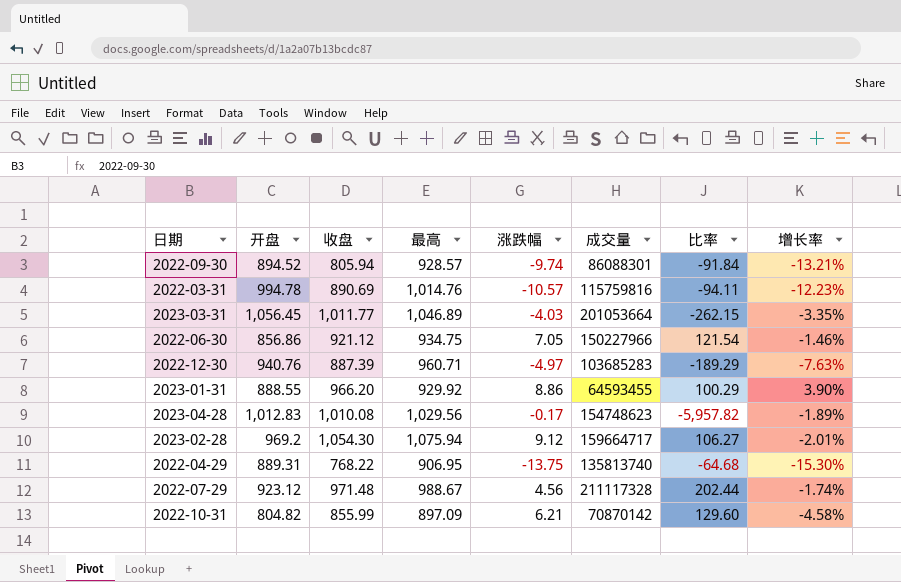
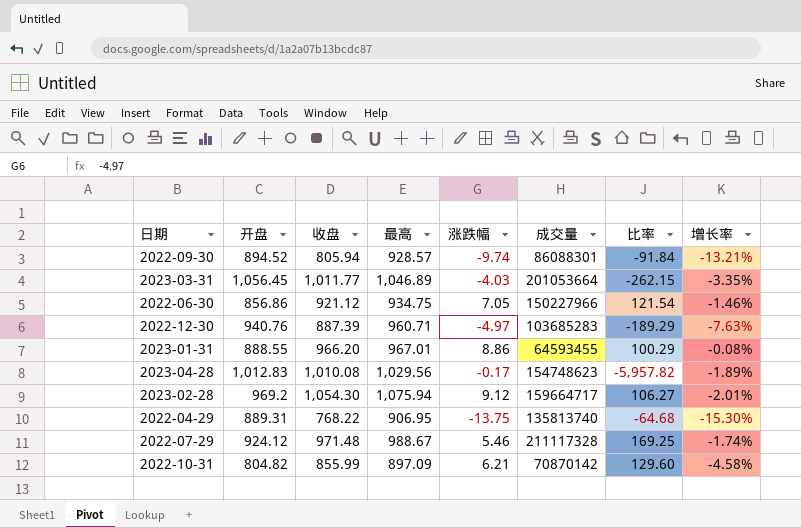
row 2022-03-31: 994.78 | 890.69 | 1,014.76 | -10.57 | 115759816 | -94.11 | -12.23% -> none
2023-01-31 | 最高: 929.92 -> 967.01
2023-01-31 | 增长率: 3.90% -> -0.08%
2022-07-29 | 开盘: 923.12 -> 924.12
2022-07-29 | 涨跌幅: 4.56 -> 5.46
2022-07-29 | 比率: 202.44 -> 169.25

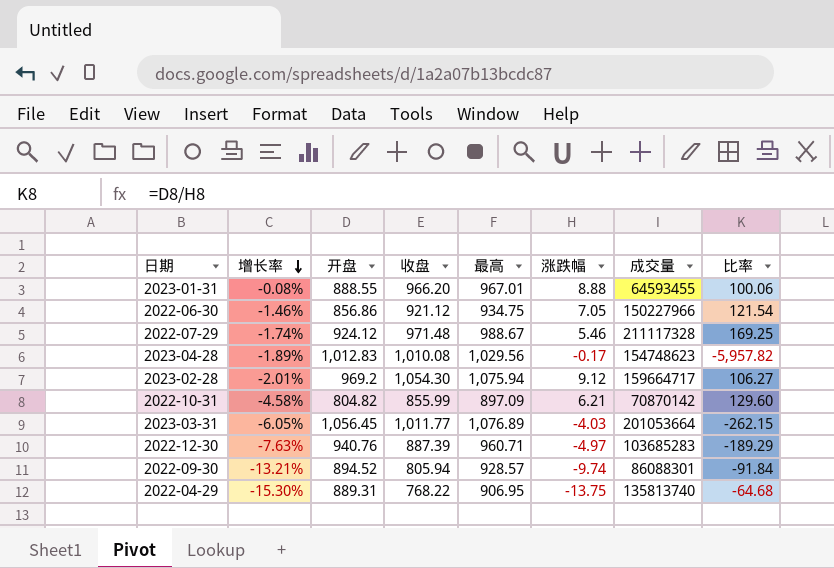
row order: none -> 增长率 descending
column 增长率 | position: 8 -> 2
2023-01-31 | 涨跌幅: 8.86 -> 8.88
2023-01-31 | 比率: 100.29 -> 100.06
2023-03-31 | 增长率: -3.35% -> -6.05%
2023-03-31 | 最高: 1,046.89 -> 1,076.89

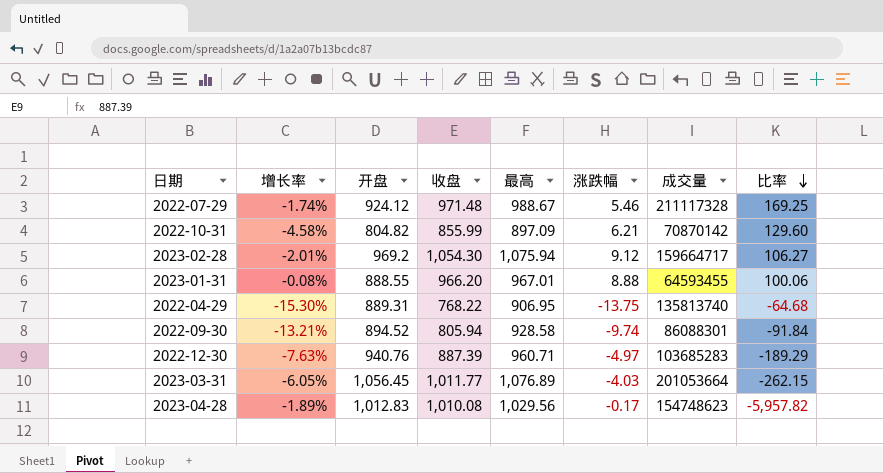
row order: 增长率 descending -> 比率 descending
row 2022-06-30: -1.46% | 856.86 | 921.12 | 934.75 | 7.05 | 150227966 | 121.54 -> none
2022-09-30 | 最高: 928.57 -> 928.58

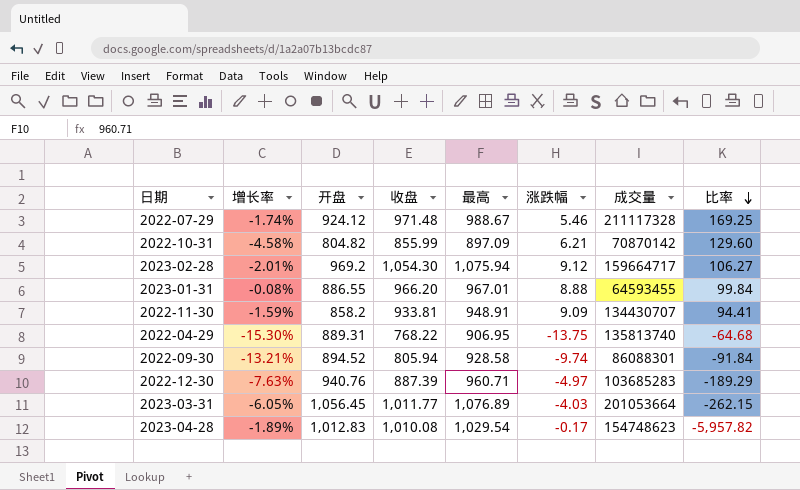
2023-01-31 | 开盘: 888.55 -> 886.55
2023-01-31 | 比率: 100.06 -> 99.84
row 2022-11-30: none -> -1.59% | 858.2 | 933.81 | 948.91 | 9.09 | 134430707 | 94.41
2023-04-28 | 最高: 1,029.56 -> 1,029.54

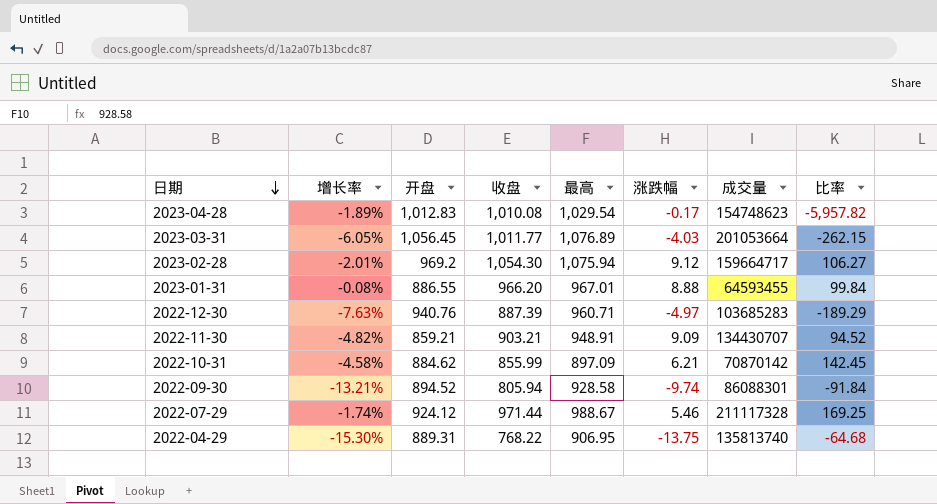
row order: 比率 descending -> 日期 descending
2022-11-30 | 增长率: -1.59% -> -4.82%
2022-11-30 | 开盘: 858.2 -> 859.21
2022-11-30 | 收盘: 933.81 -> 903.21
2022-11-30 | 比率: 94.41 -> 94.52
2022-10-31 | 开盘: 804.82 -> 884.62
2022-10-31 | 比率: 129.60 -> 142.45
2022-07-29 | 收盘: 971.48 -> 971.44

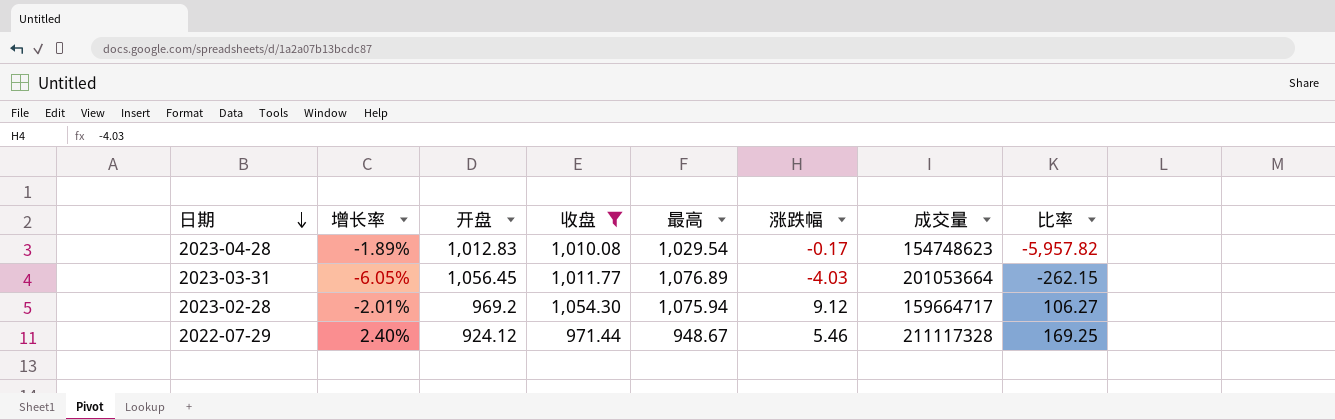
filter: none -> 收盘 >= 971.44
2022-07-29 | 增长率: -1.74% -> 2.40%
2022-07-29 | 最高: 988.67 -> 948.67

